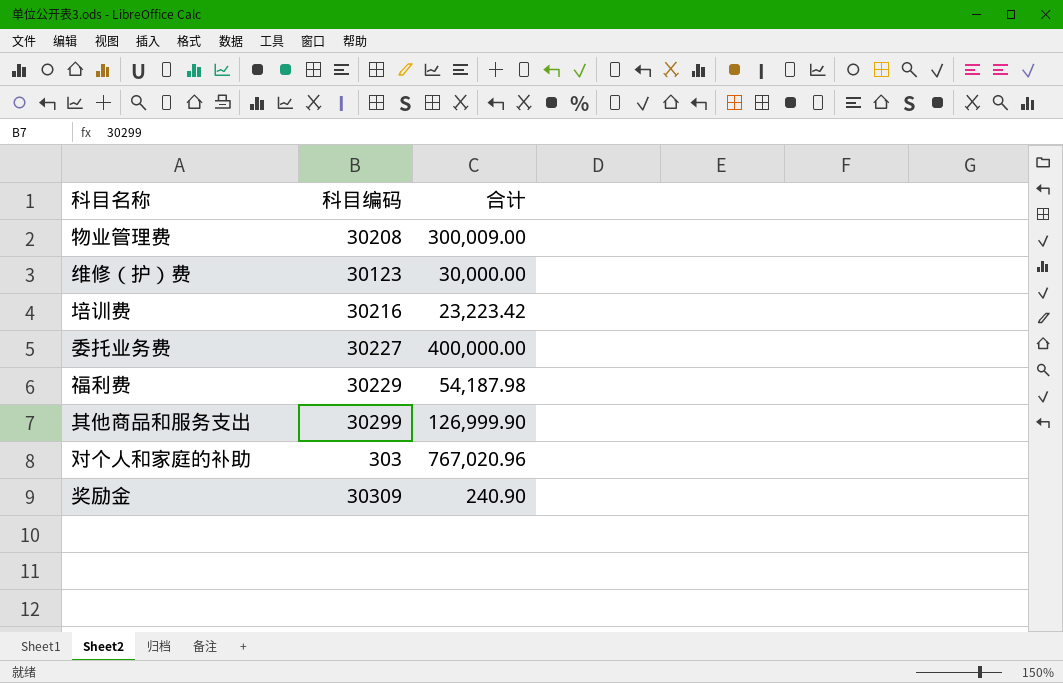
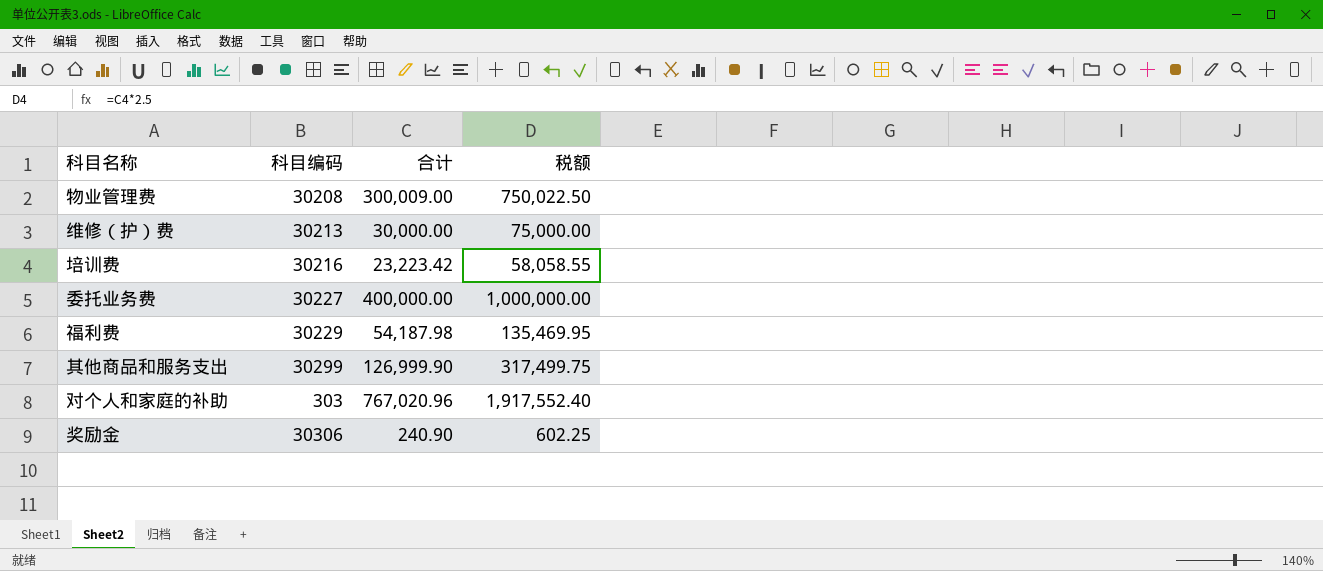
column 税额 | formula: none -> [合计] * 2.5
维修（护）费 | 科目编码: 30123 -> 30213
奖励金 | 科目编码: 30309 -> 30306

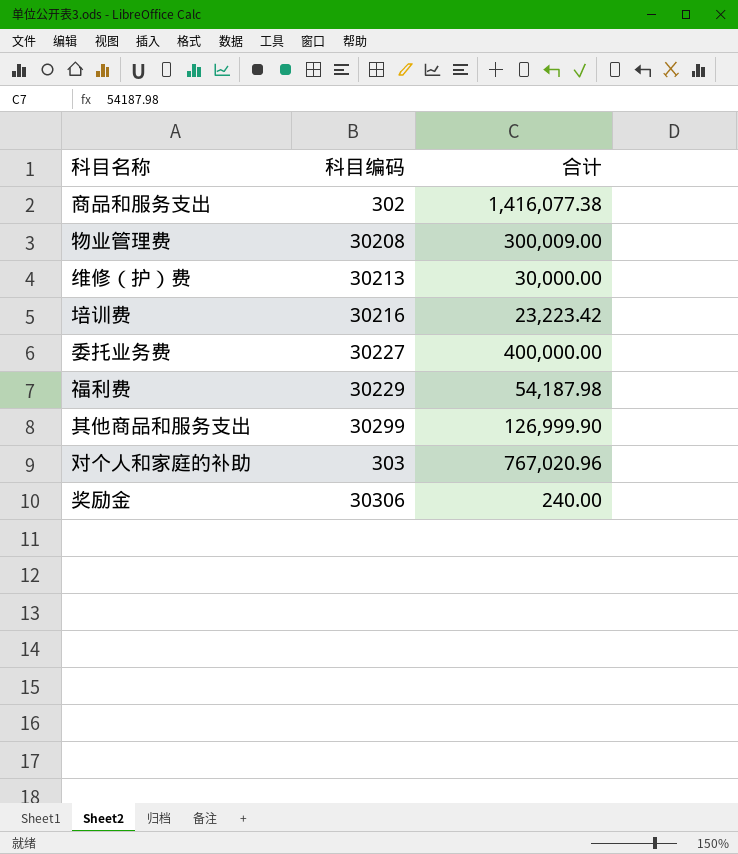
column 税额 | formula: [合计] * 2.5 -> none
row 商品和服务支出: none -> 302 | 1,416,077.38
奖励金 | 合计: 240.90 -> 240.00

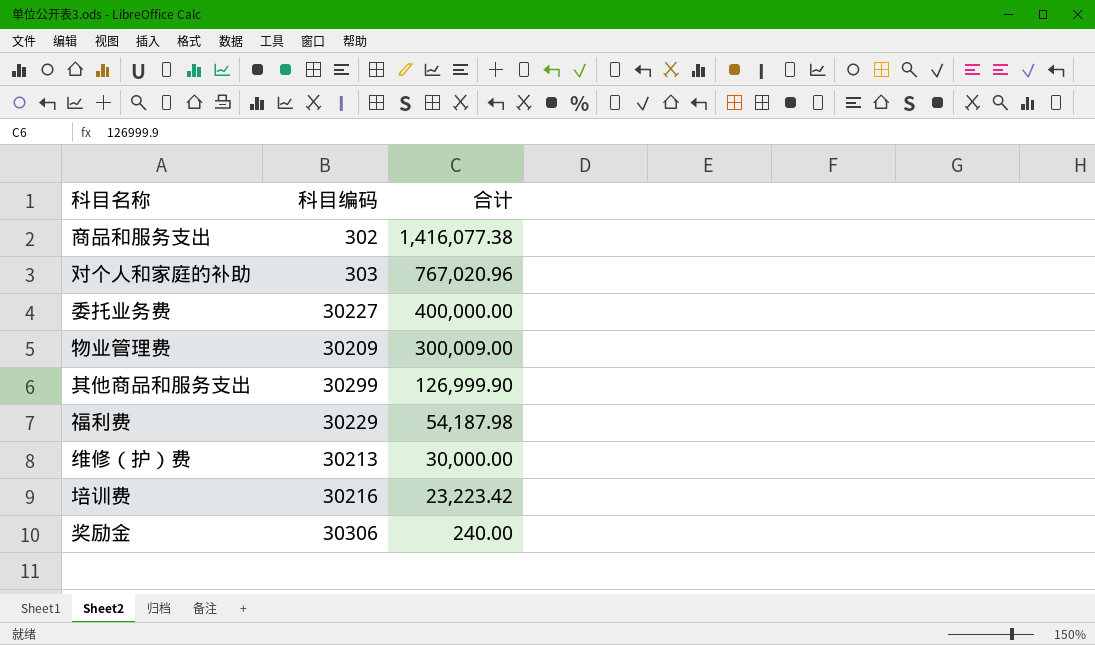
row order: none -> 合计 descending
物业管理费 | 科目编码: 30208 -> 30209

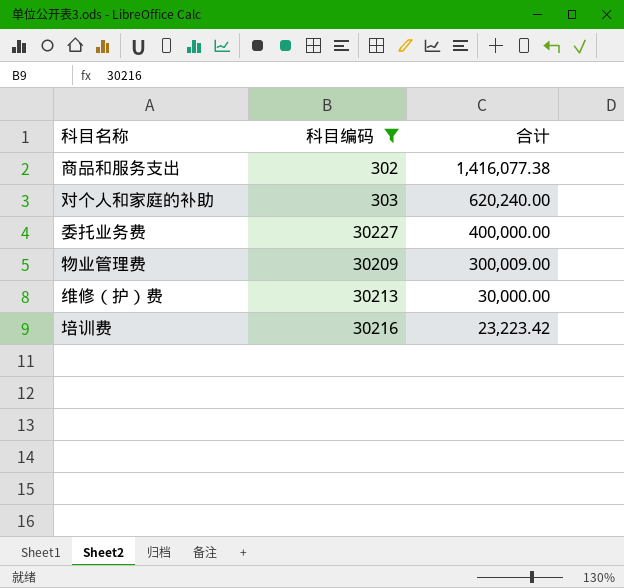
filter: none -> 科目编码 <= 30227
对个人和家庭的补助 | 合计: 767,020.96 -> 620,240.00

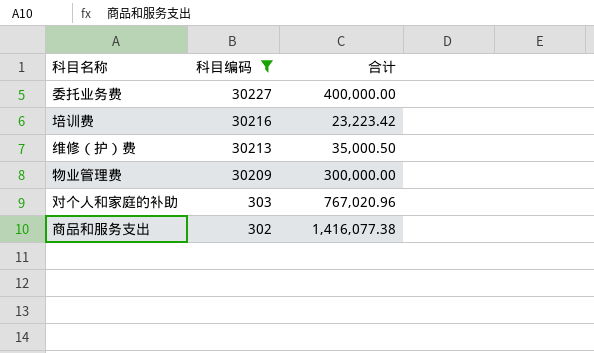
row order: 合计 descending -> 科目编码 descending
维修（护）费 | 合计: 30,000.00 -> 35,000.50
物业管理费 | 合计: 300,009.00 -> 300,000.00
对个人和家庭的补助 | 合计: 620,240.00 -> 767,020.96

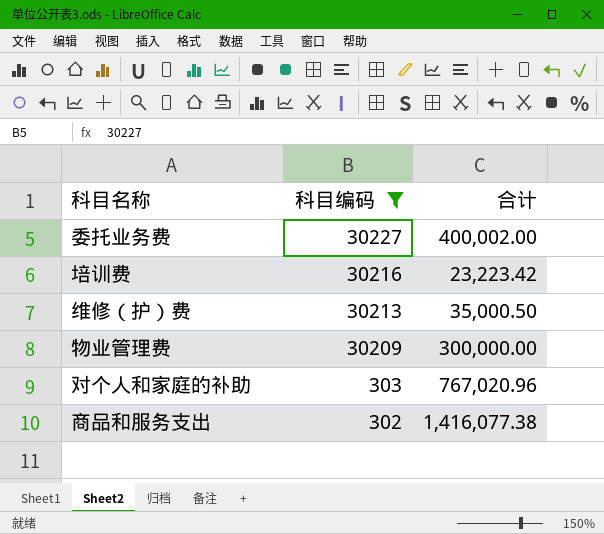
委托业务费 | 合计: 400,000.00 -> 400,002.00

